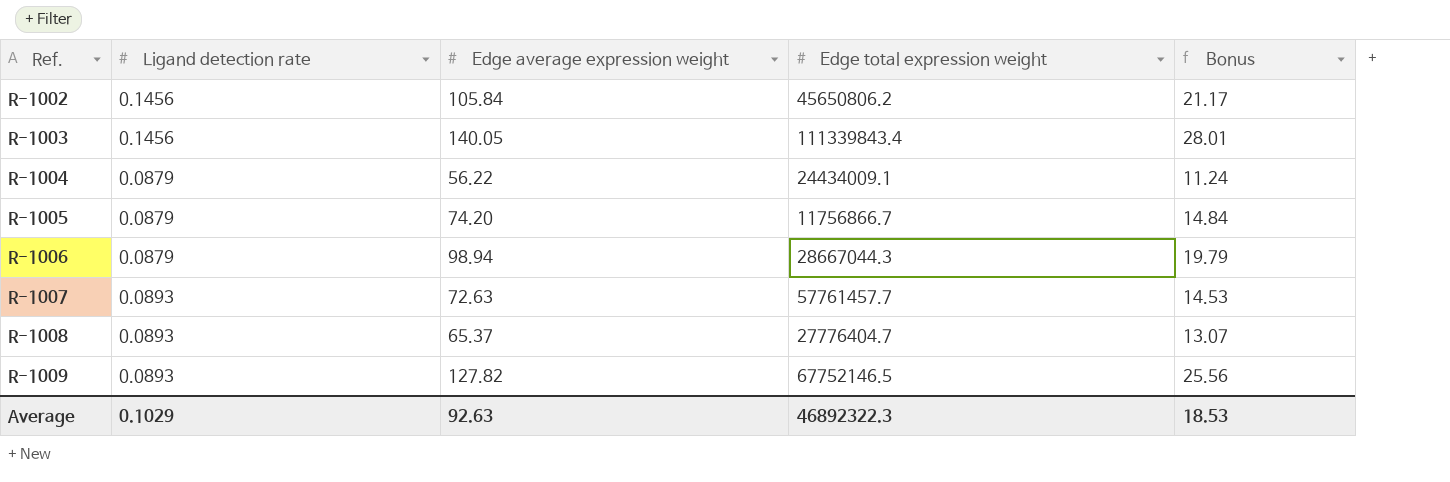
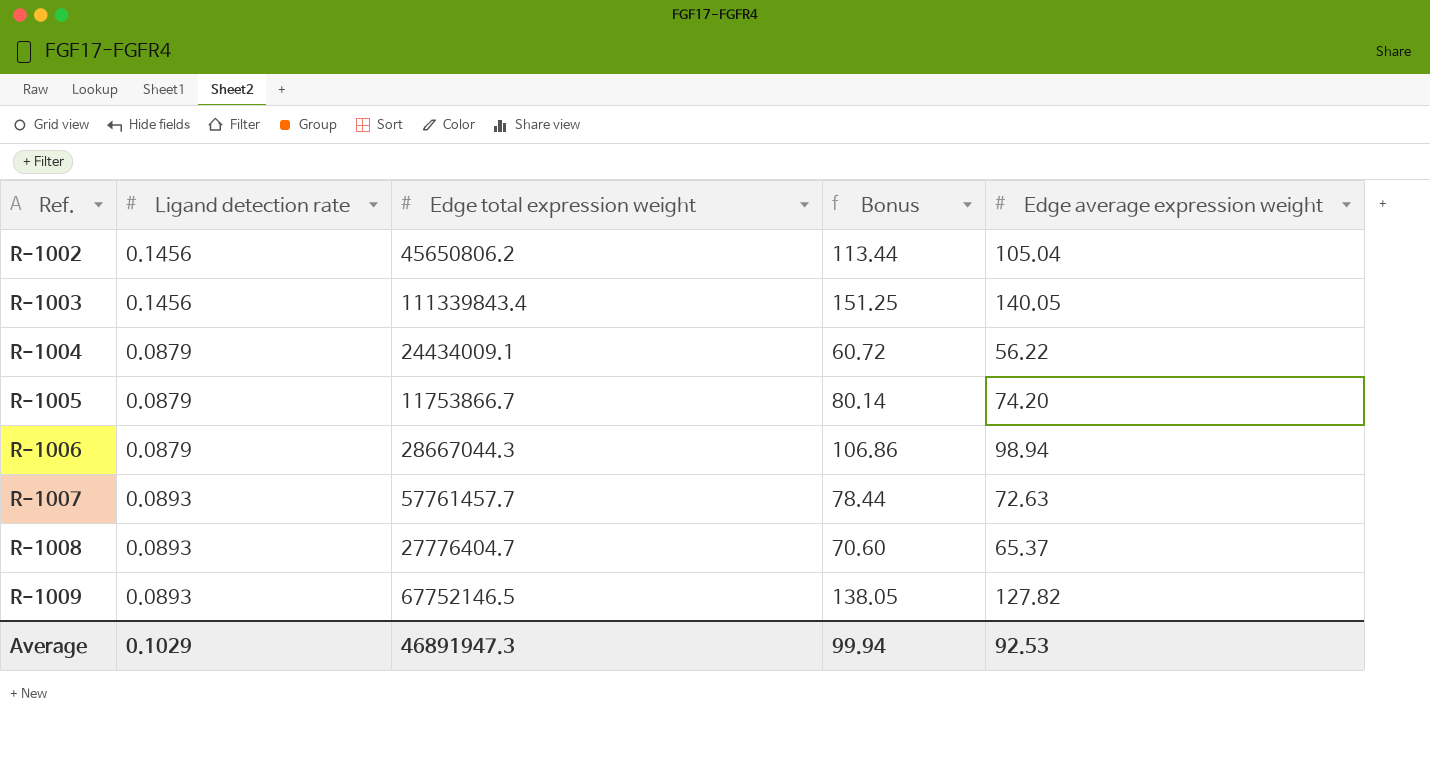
column Bonus | formula: [Edge average expression weight] * 0.2 -> [Edge average expression weight] * 1.08
column Edge average expression weight | position: 3 -> 5
R-1002 | Edge average expression weight: 105.84 -> 105.04
R-1005 | Edge total expression weight: 11756866.7 -> 11753866.7
Average | Edge total expression weight: 46892322.3 -> 46891947.3
Average | Bonus: 18.53 -> 99.94
Average | Edge average expression weight: 92.63 -> 92.53

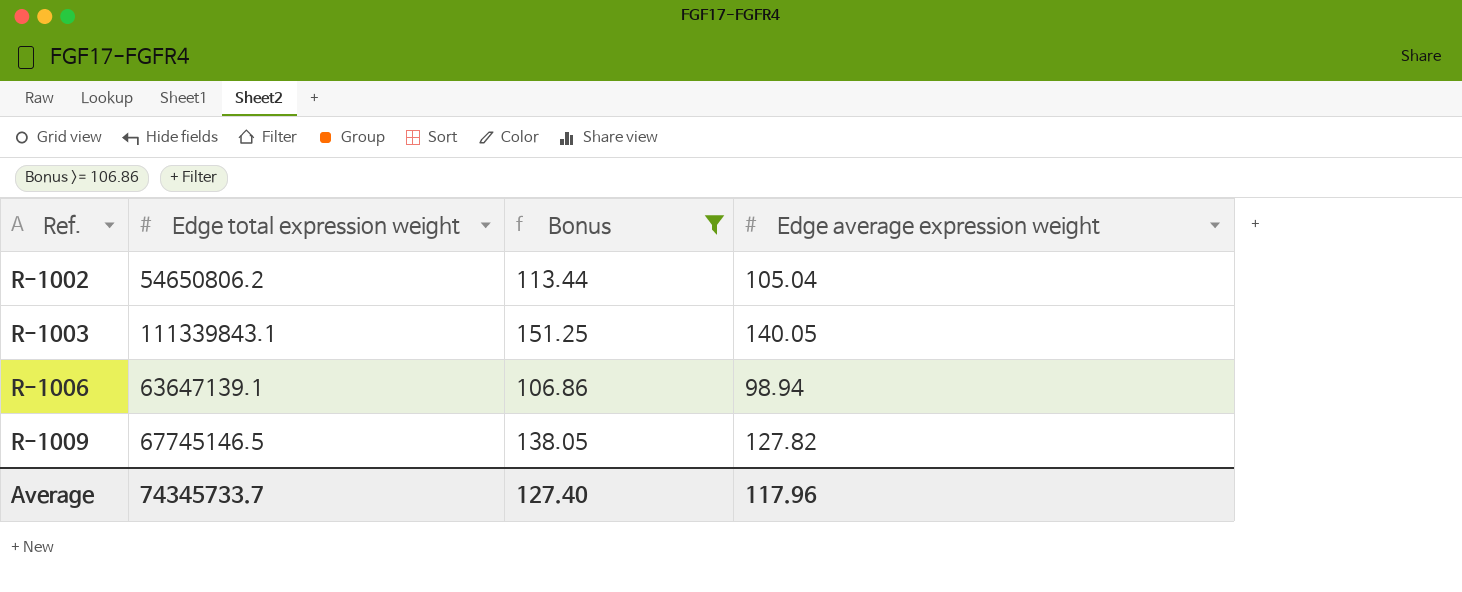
filter: none -> Bonus >= 106.86
column Ligand detection rate | position: 2 -> none
R-1002 | Edge total expression weight: 45650806.2 -> 54650806.2
R-1003 | Edge total expression weight: 111339843.4 -> 111339843.1
R-1006 | Edge total expression weight: 28667044.3 -> 63647139.1
R-1009 | Edge total expression weight: 67752146.5 -> 67745146.5
Average | Edge total expression weight: 46891947.3 -> 74345733.7
Average | Bonus: 99.94 -> 127.40
Average | Edge average expression weight: 92.53 -> 117.96

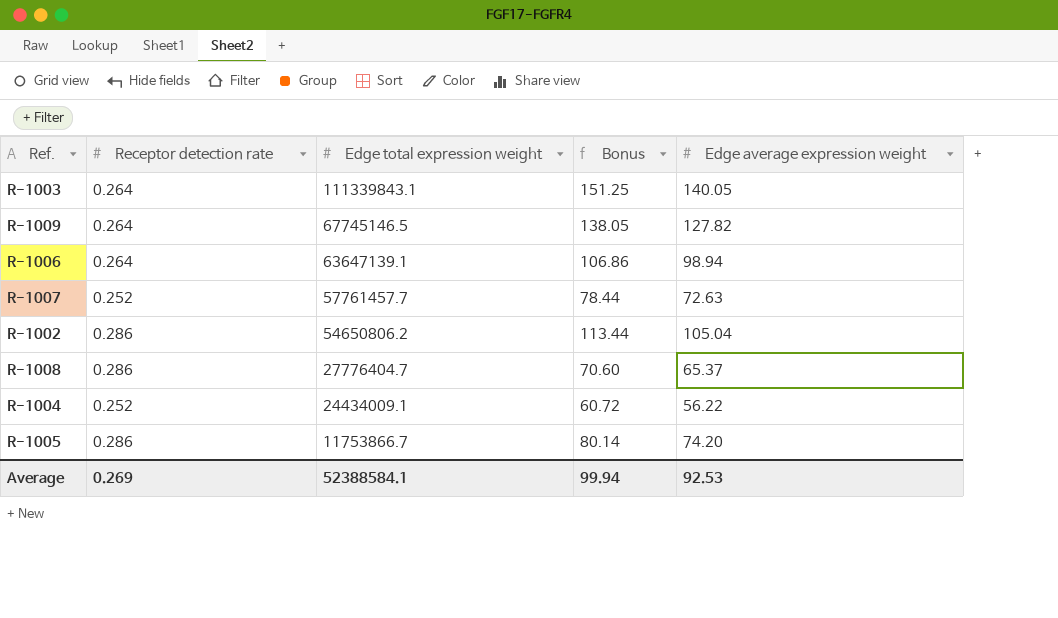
filter: Bonus >= 106.86 -> none
row order: Ref. ascending -> Edge total expression weight descending
column Receptor detection rate | position: none -> 2
Average | Edge total expression weight: 74345733.7 -> 52388584.1
Average | Bonus: 127.40 -> 99.94
Average | Edge average expression weight: 117.96 -> 92.53

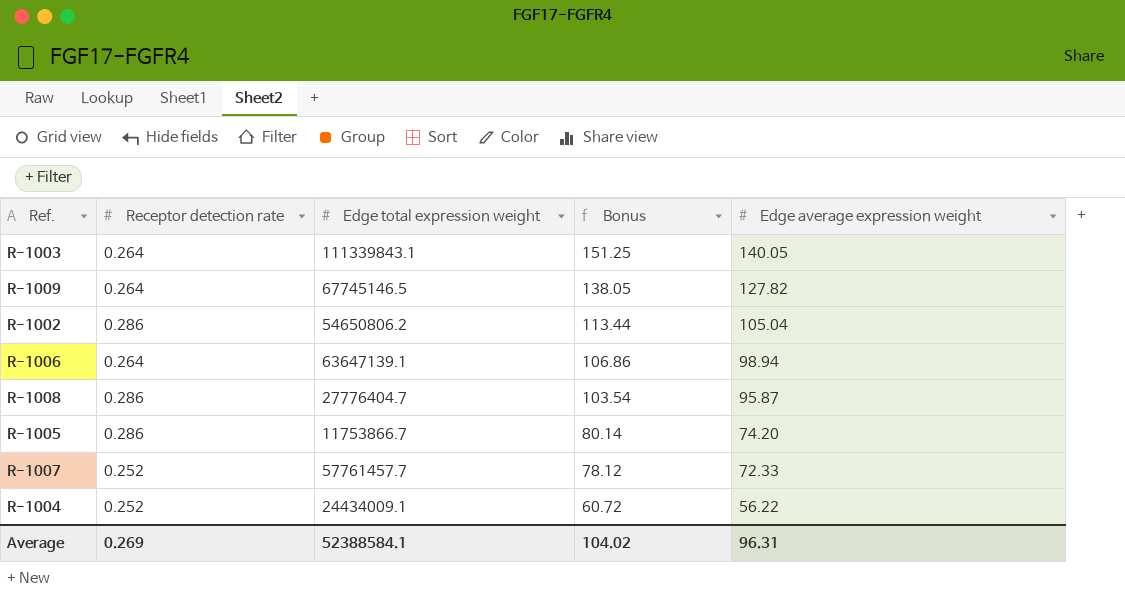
row order: Edge total expression weight descending -> Bonus descending
R-1008 | Bonus: 70.60 -> 103.54
R-1008 | Edge average expression weight: 65.37 -> 95.87
R-1007 | Bonus: 78.44 -> 78.12
R-1007 | Edge average expression weight: 72.63 -> 72.33
Average | Bonus: 99.94 -> 104.02
Average | Edge average expression weight: 92.53 -> 96.31

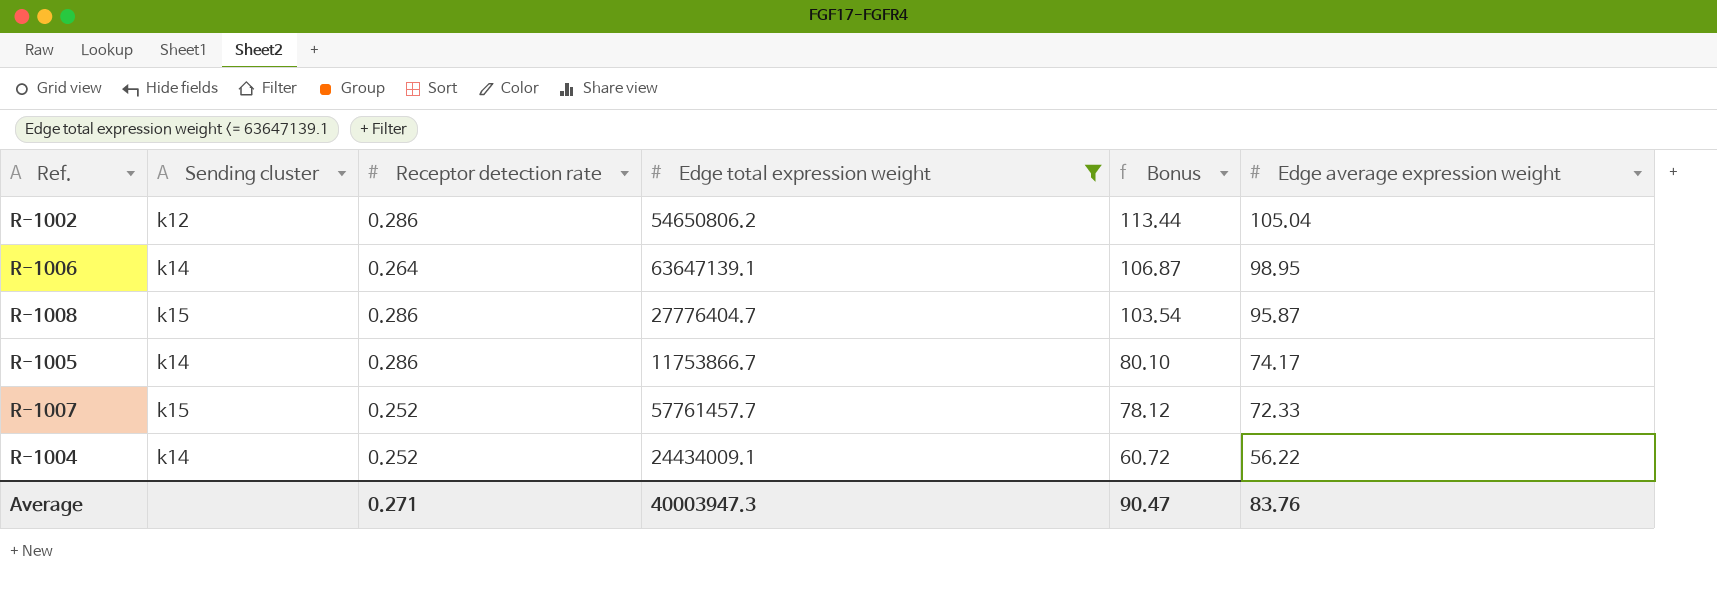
filter: none -> Edge total expression weight <= 63647139.1
column Sending cluster | position: none -> 2
R-1006 | Bonus: 106.86 -> 106.87
R-1006 | Edge average expression weight: 98.94 -> 98.95
R-1005 | Bonus: 80.14 -> 80.10
R-1005 | Edge average expression weight: 74.20 -> 74.17
Average | Receptor detection rate: 0.269 -> 0.271
Average | Edge total expression weight: 52388584.1 -> 40003947.3
Average | Bonus: 104.02 -> 90.47
Average | Edge average expression weight: 96.31 -> 83.76

